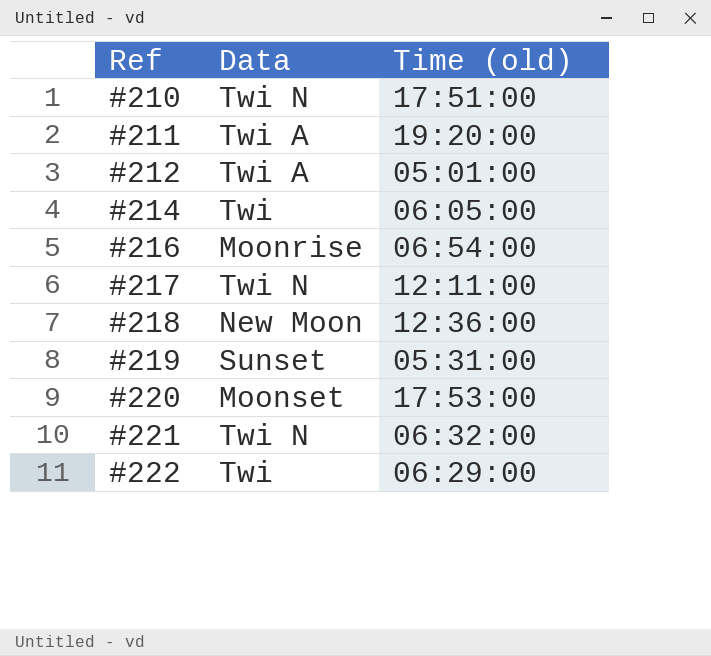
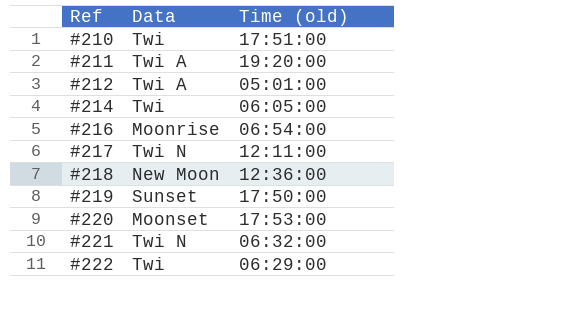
#210 | Data: Twi N -> Twi
#219 | Time (old): 05:31:00 -> 17:50:00

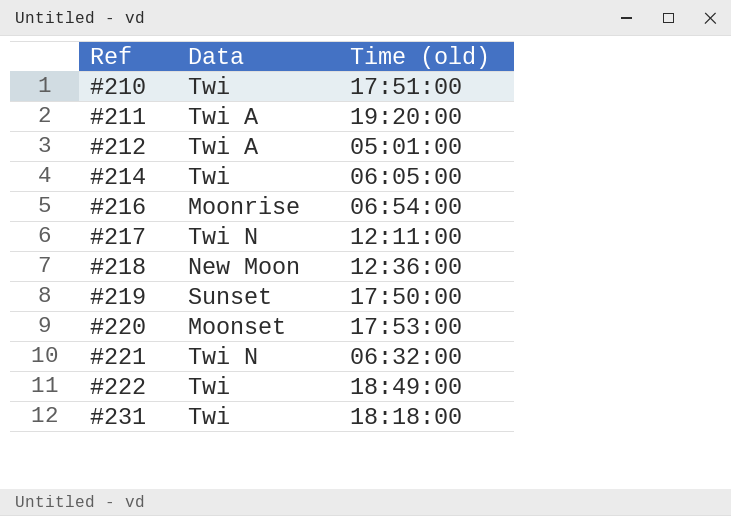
#222 | Time (old): 06:29:00 -> 18:49:00
row #231: none -> Twi | 18:18:00

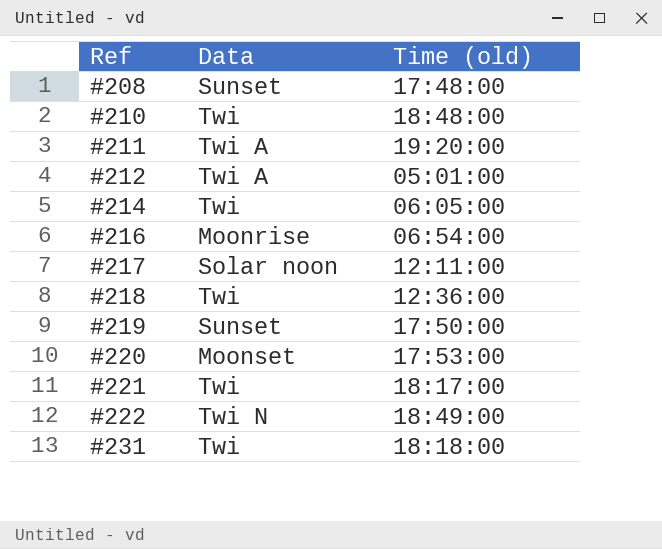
row #208: none -> Sunset | 17:48:00
#210 | Time (old): 17:51:00 -> 18:48:00
#217 | Data: Twi N -> Solar noon
#218 | Data: New Moon -> Twi
#221 | Data: Twi N -> Twi
#221 | Time (old): 06:32:00 -> 18:17:00
#222 | Data: Twi -> Twi N

